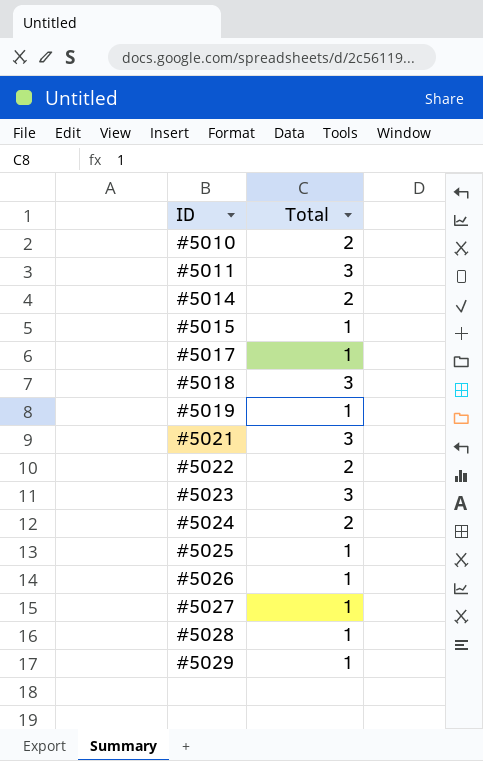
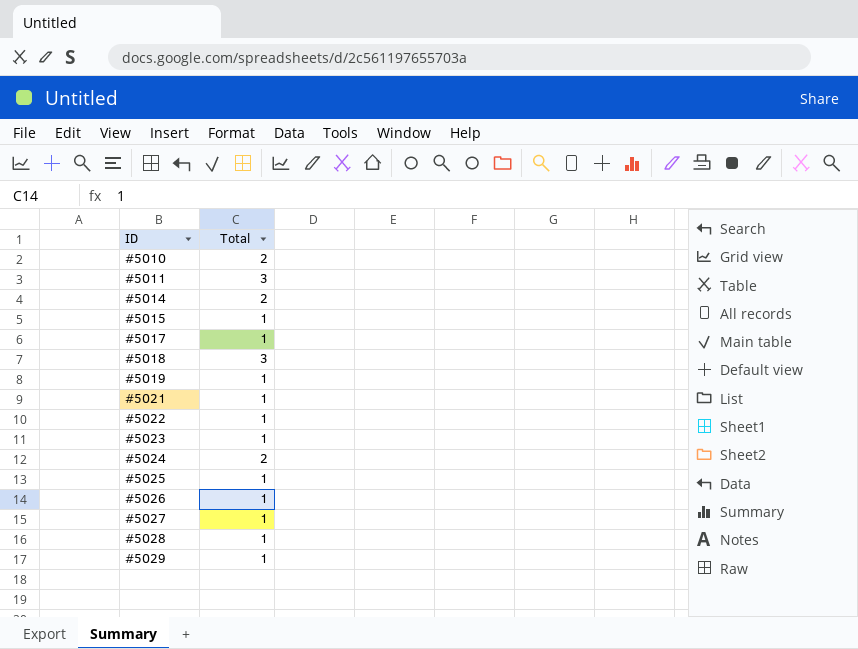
#5021 | Total: 3 -> 1
#5022 | Total: 2 -> 1
#5023 | Total: 3 -> 1

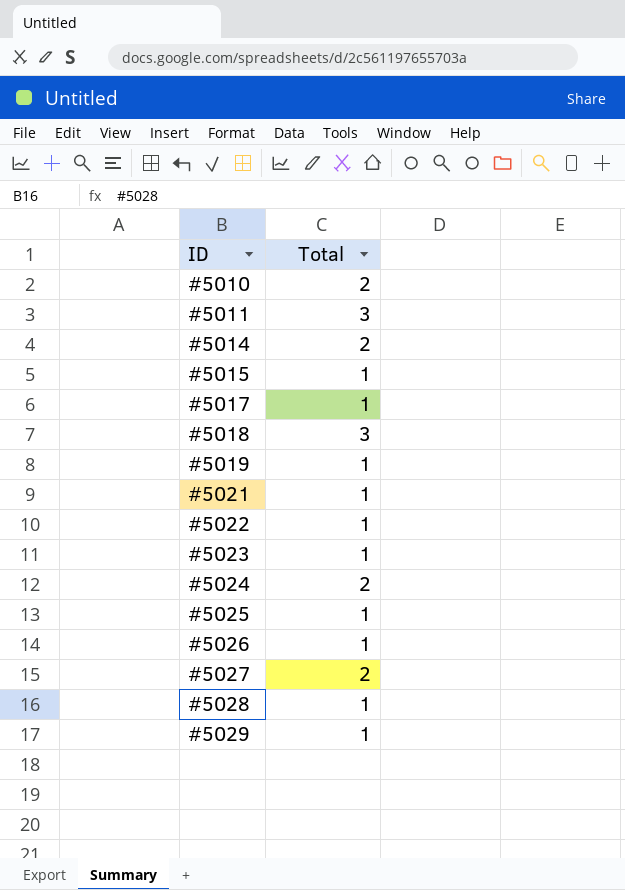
#5027 | Total: 1 -> 2

